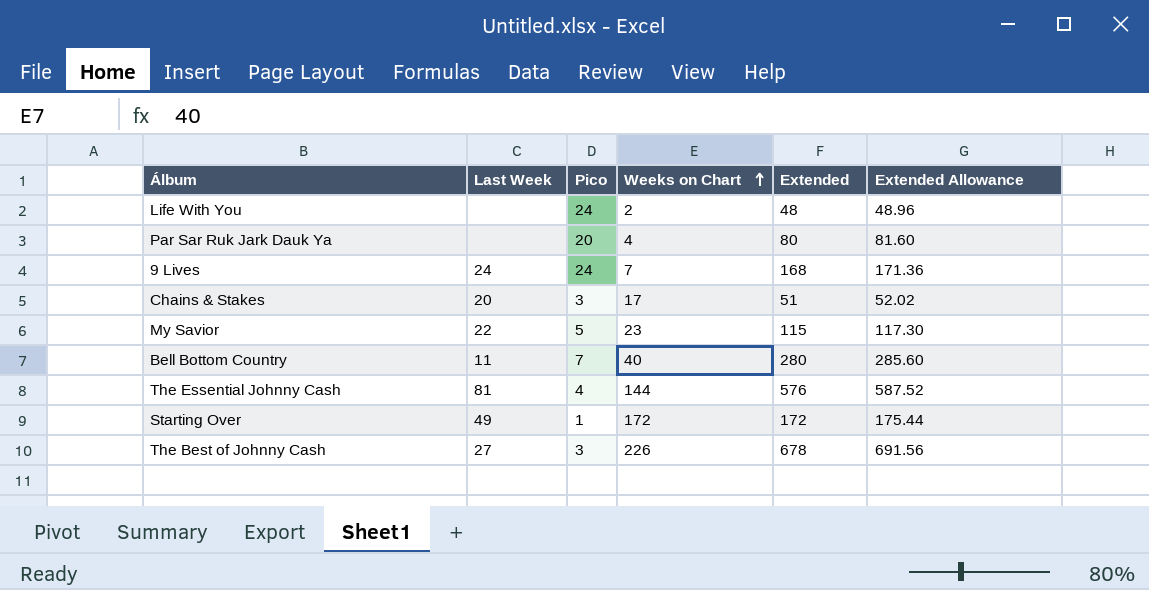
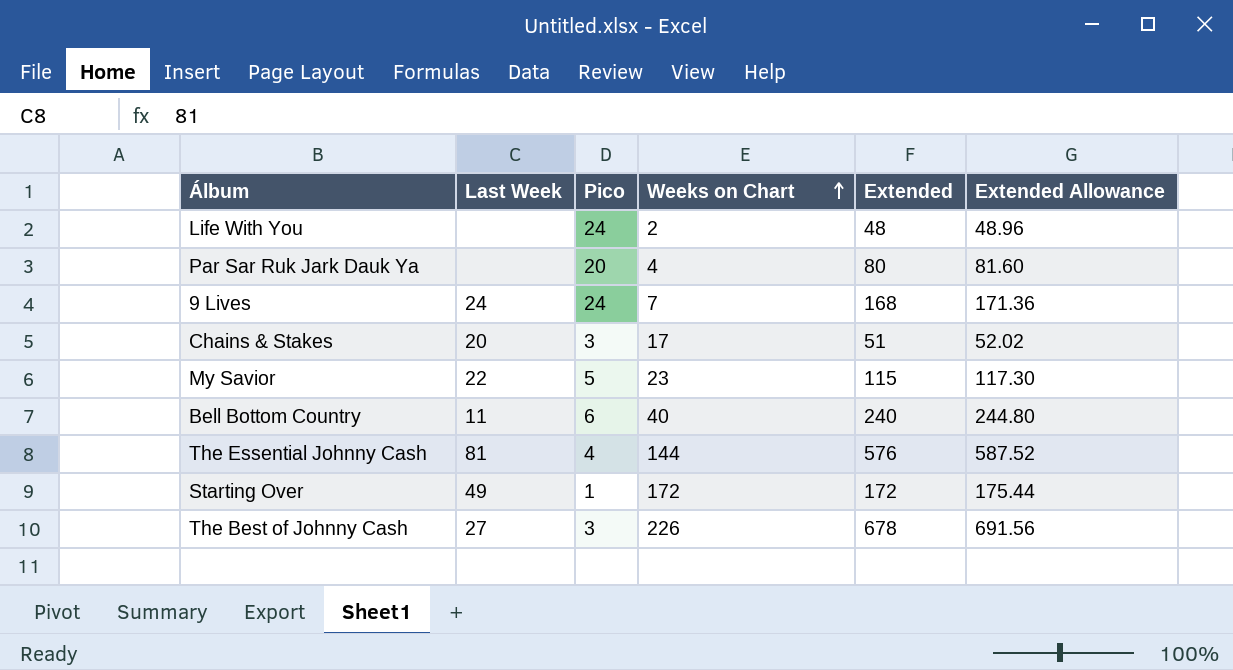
Bell Bottom Country | Pico: 7 -> 6
Bell Bottom Country | Extended: 280 -> 240
Bell Bottom Country | Extended Allowance: 285.60 -> 244.80

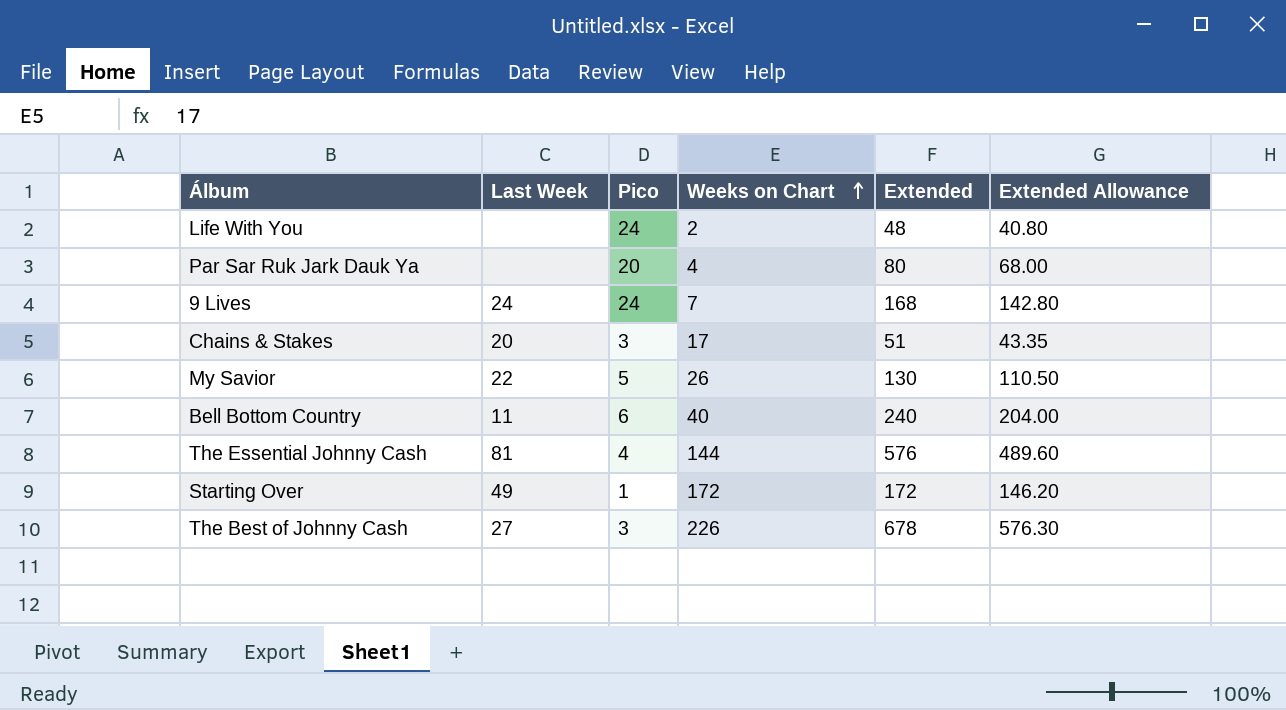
column Extended Allowance | formula: [Extended] * 1.02 -> [Extended] * 0.85
My Savior | Weeks on Chart: 23 -> 26
My Savior | Extended: 115 -> 130

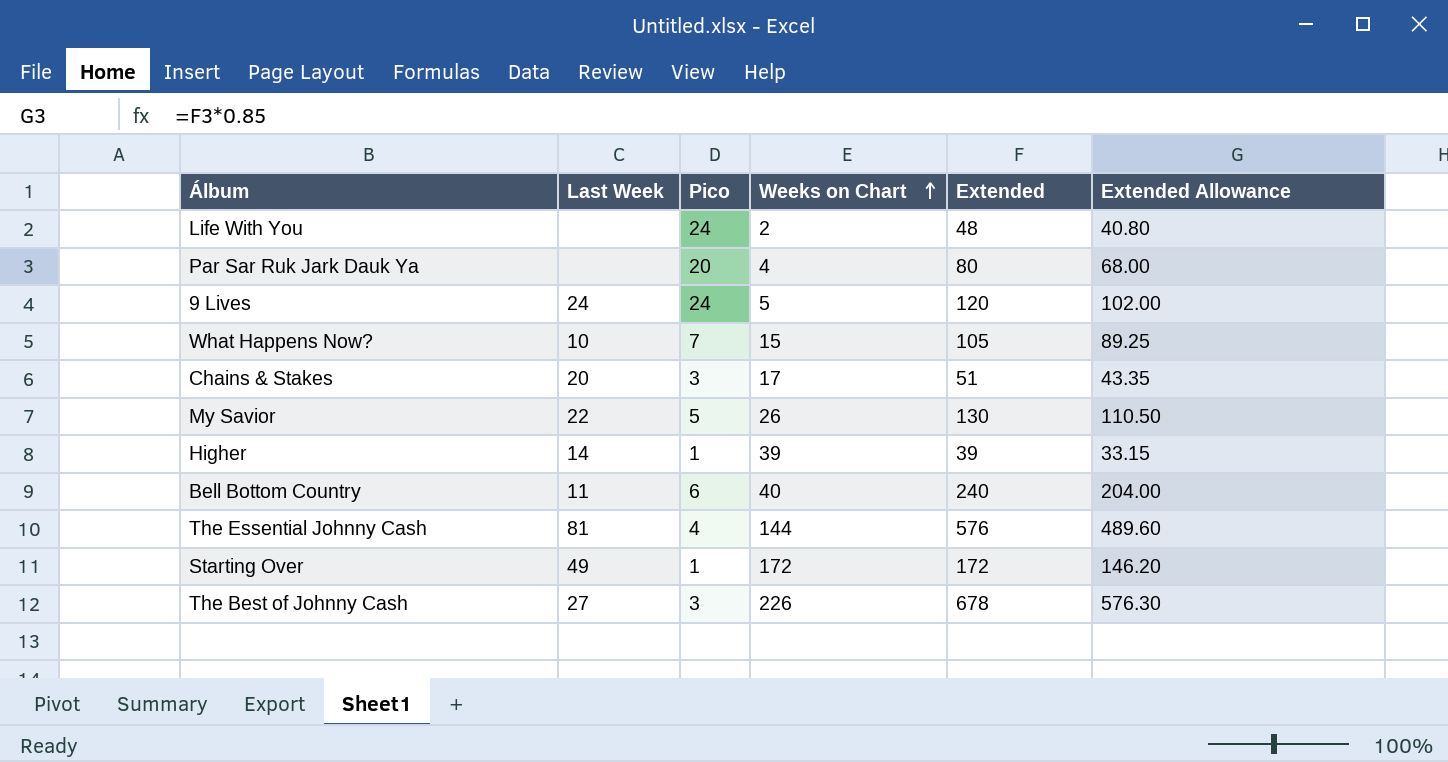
9 Lives | Weeks on Chart: 7 -> 5
9 Lives | Extended: 168 -> 120
9 Lives | Extended Allowance: 142.80 -> 102.00
row What Happens Now?: none -> 10 | 7 | 15 | 105 | 89.25
row Higher: none -> 14 | 1 | 39 | 39 | 33.15

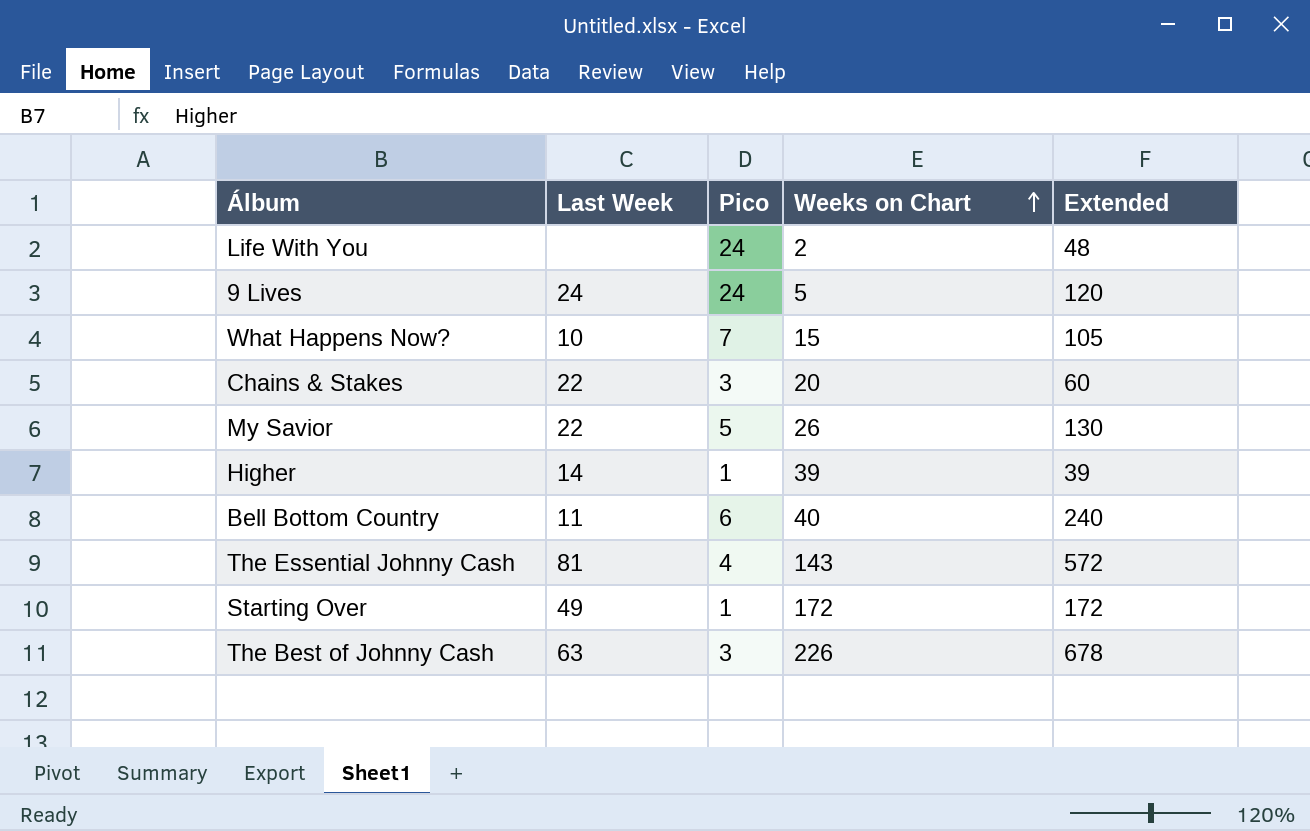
column Extended Allowance | formula: [Extended] * 0.85 -> none
row Par Sar Ruk Jark Dauk Ya: none | 20 | 4 | 80 | 68.00 -> none
Chains & Stakes | Last Week: 20 -> 22
Chains & Stakes | Weeks on Chart: 17 -> 20
Chains & Stakes | Extended: 51 -> 60
The Essential Johnny Cash | Weeks on Chart: 144 -> 143
The Essential Johnny Cash | Extended: 576 -> 572
The Best of Johnny Cash | Last Week: 27 -> 63

